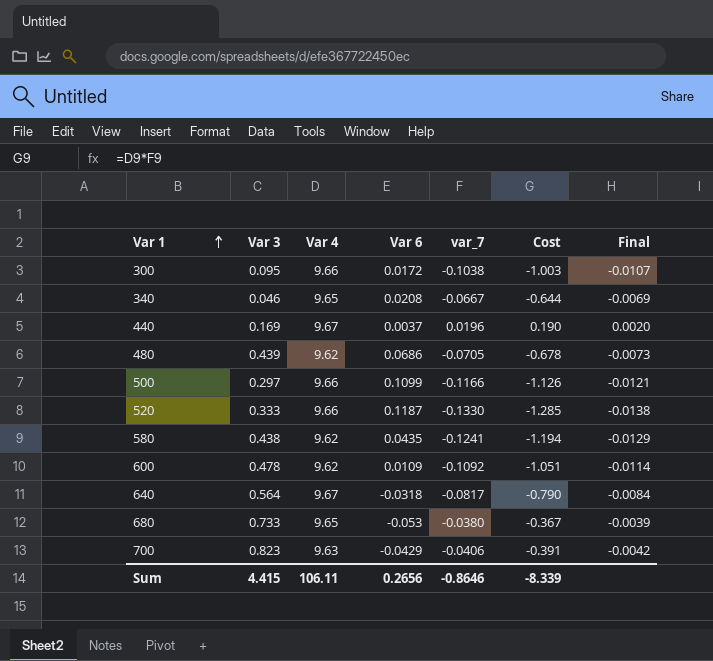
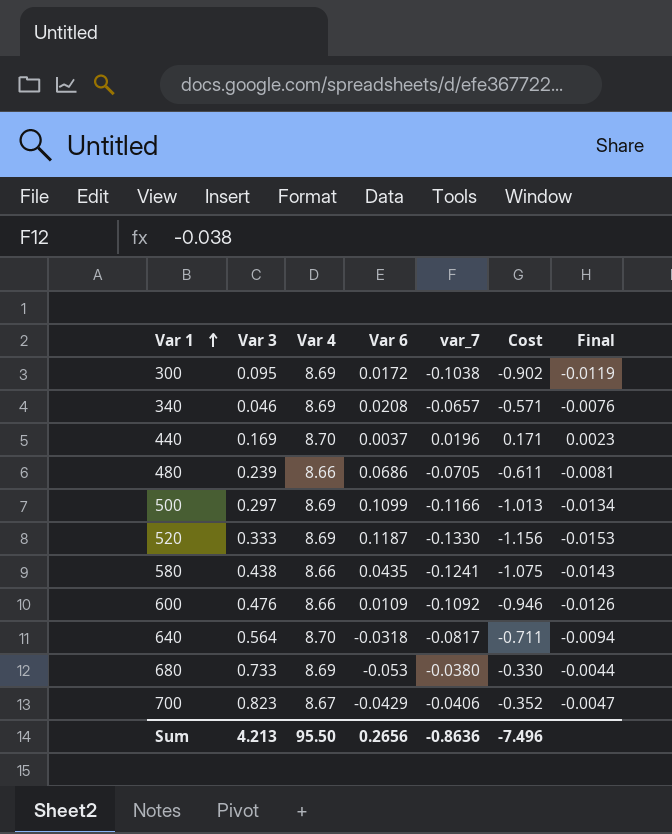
300 | Var 4: 9.66 -> 8.69
300 | Cost: -1.003 -> -0.902
300 | Final: -0.0107 -> -0.0119
340 | Var 4: 9.65 -> 8.69
340 | var_7: -0.0667 -> -0.0657
340 | Cost: -0.644 -> -0.571
340 | Final: -0.0069 -> -0.0076
440 | Var 4: 9.67 -> 8.70
440 | Cost: 0.190 -> 0.171
440 | Final: 0.0020 -> 0.0023
480 | Var 3: 0.439 -> 0.239
480 | Var 4: 9.62 -> 8.66
480 | Cost: -0.678 -> -0.611
480 | Final: -0.0073 -> -0.0081
500 | Var 4: 9.66 -> 8.69
500 | Cost: -1.126 -> -1.013
500 | Final: -0.0121 -> -0.0134
520 | Var 4: 9.66 -> 8.69
520 | Cost: -1.285 -> -1.156
520 | Final: -0.0138 -> -0.0153
580 | Var 4: 9.62 -> 8.66
580 | Cost: -1.194 -> -1.075
580 | Final: -0.0129 -> -0.0143
600 | Var 3: 0.478 -> 0.476
600 | Var 4: 9.62 -> 8.66
600 | Cost: -1.051 -> -0.946
600 | Final: -0.0114 -> -0.0126
640 | Var 4: 9.67 -> 8.70
640 | Cost: -0.790 -> -0.711
640 | Final: -0.0084 -> -0.0094
680 | Var 4: 9.65 -> 8.69
680 | Cost: -0.367 -> -0.330
680 | Final: -0.0039 -> -0.0044
700 | Var 4: 9.63 -> 8.67
700 | Cost: -0.391 -> -0.352
700 | Final: -0.0042 -> -0.0047
Sum | Var 3: 4.415 -> 4.213
Sum | Var 4: 106.11 -> 95.50
Sum | var_7: -0.8646 -> -0.8636
Sum | Cost: -8.339 -> -7.496

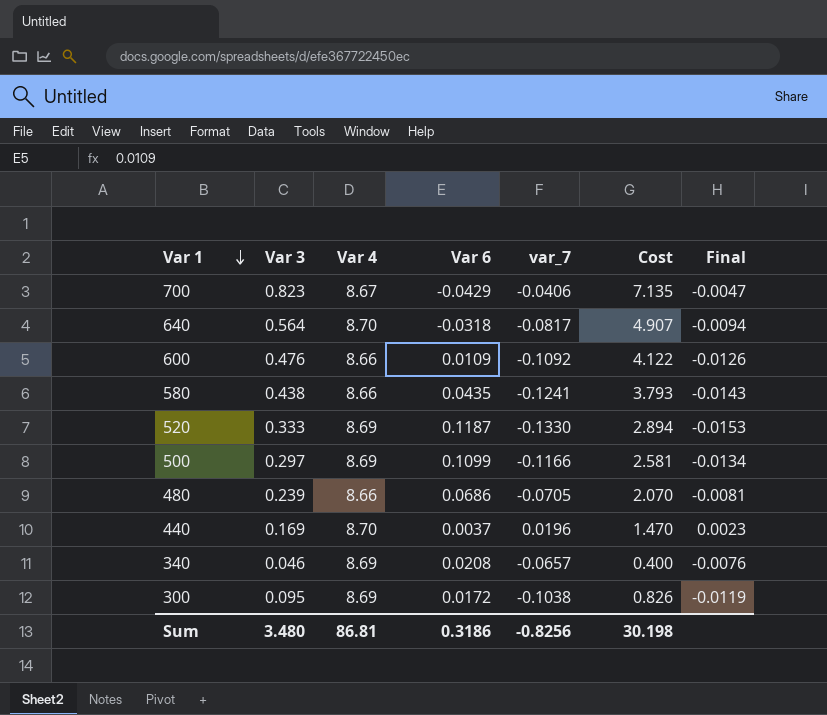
row order: Var 1 ascending -> Var 1 descending
column Cost | formula: [Var 4] * [var_7] -> [Var 3] * [Var 4]
row 680: 0.733 | 8.69 | -0.053 | -0.0380 | -0.330 | -0.0044 -> none
Sum | Var 3: 4.213 -> 3.480
Sum | Var 4: 95.50 -> 86.81
Sum | Var 6: 0.2656 -> 0.3186
Sum | var_7: -0.8636 -> -0.8256
Sum | Cost: -7.496 -> 30.198

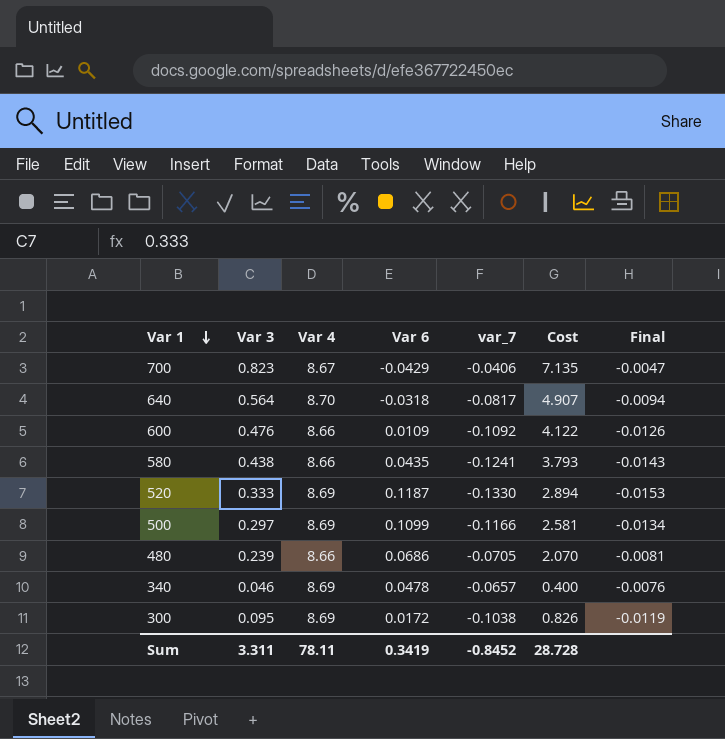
row 440: 0.169 | 8.70 | 0.0037 | 0.0196 | 1.470 | 0.0023 -> none
340 | Var 6: 0.0208 -> 0.0478
Sum | Var 3: 3.480 -> 3.311
Sum | Var 4: 86.81 -> 78.11
Sum | Var 6: 0.3186 -> 0.3419
Sum | var_7: -0.8256 -> -0.8452
Sum | Cost: 30.198 -> 28.728

